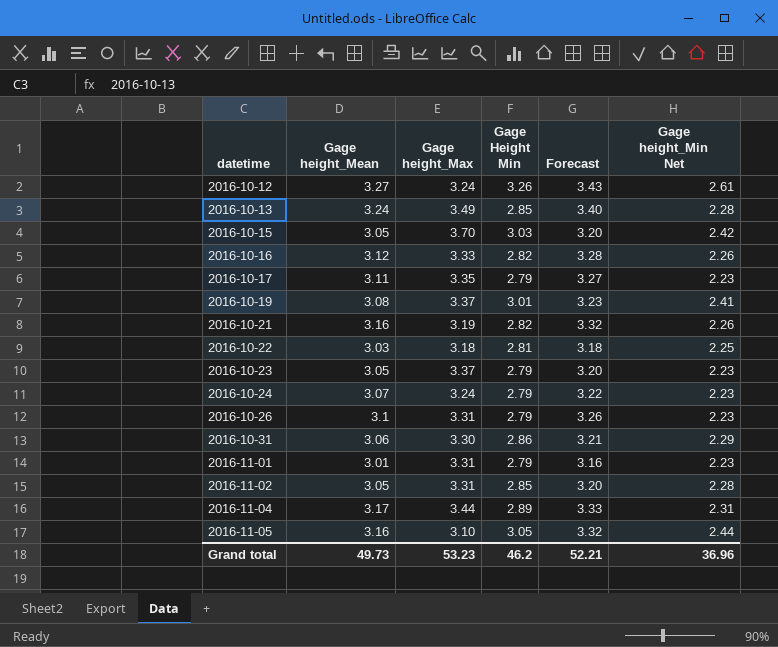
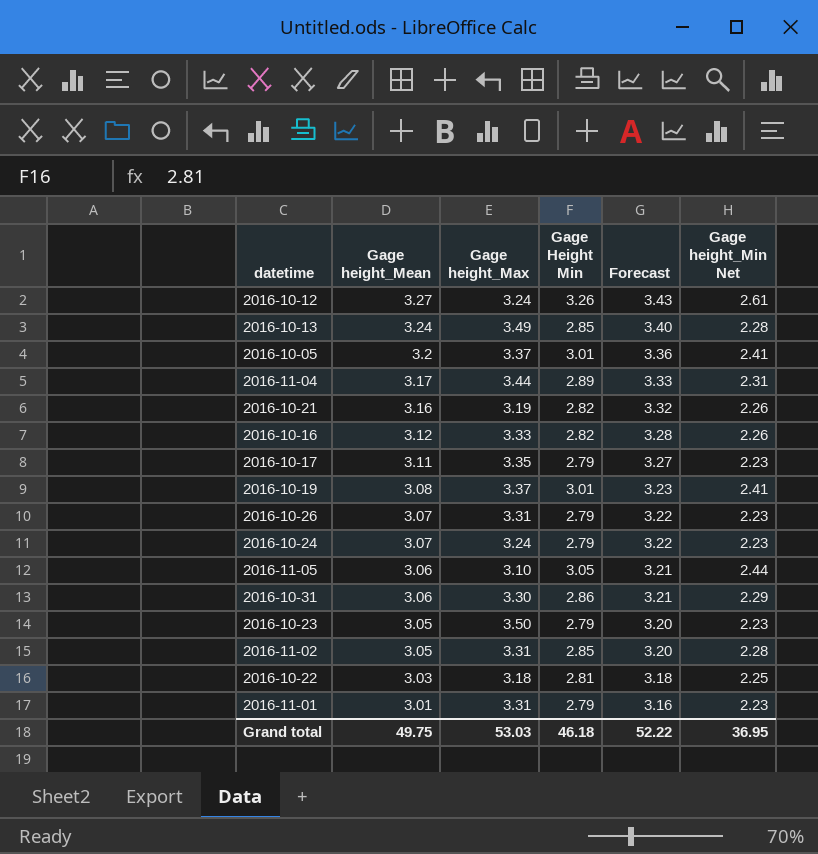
row order: datetime ascending -> Gage height_Mean descending
row 2016-10-15: 3.05 | 3.70 | 3.03 | 3.20 | 2.42 -> none
row 2016-10-05: none -> 3.2 | 3.37 | 3.01 | 3.36 | 2.41
2016-10-26 | Gage height_Mean: 3.1 -> 3.07
2016-10-26 | Forecast: 3.26 -> 3.22
2016-11-05 | Gage height_Mean: 3.16 -> 3.06
2016-11-05 | Forecast: 3.32 -> 3.21
2016-10-23 | Gage height_Max: 3.37 -> 3.50
Grand total | Gage height_Mean: 49.73 -> 49.75
Grand total | Gage height_Max: 53.23 -> 53.03
Grand total | Gage Height Min: 46.2 -> 46.18
Grand total | Forecast: 52.21 -> 52.22
Grand total | Gage height_Min Net: 36.96 -> 36.95

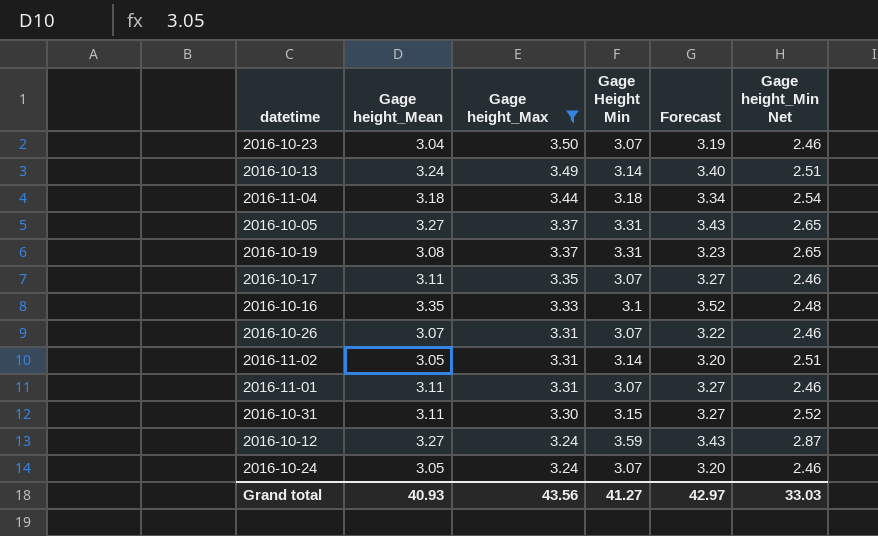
filter: none -> Gage height_Max >= 3.24
row order: Gage height_Mean descending -> Gage height_Max descending
2016-10-23 | Gage height_Mean: 3.05 -> 3.04
2016-10-23 | Gage Height Min: 2.79 -> 3.07
2016-10-23 | Forecast: 3.20 -> 3.19
2016-10-23 | Gage height_Min Net: 2.23 -> 2.46
2016-10-13 | Gage Height Min: 2.85 -> 3.14
2016-10-13 | Gage height_Min Net: 2.28 -> 2.51
2016-11-04 | Gage height_Mean: 3.17 -> 3.18
2016-11-04 | Gage Height Min: 2.89 -> 3.18
2016-11-04 | Forecast: 3.33 -> 3.34
2016-11-04 | Gage height_Min Net: 2.31 -> 2.54
2016-10-05 | Gage height_Mean: 3.2 -> 3.27
2016-10-05 | Gage Height Min: 3.01 -> 3.31
2016-10-05 | Forecast: 3.36 -> 3.43
2016-10-05 | Gage height_Min Net: 2.41 -> 2.65
2016-10-19 | Gage Height Min: 3.01 -> 3.31
2016-10-19 | Gage height_Min Net: 2.41 -> 2.65
2016-10-17 | Gage Height Min: 2.79 -> 3.07
2016-10-17 | Gage height_Min Net: 2.23 -> 2.46
2016-10-16 | Gage height_Mean: 3.12 -> 3.35
2016-10-16 | Gage Height Min: 2.82 -> 3.1
2016-10-16 | Forecast: 3.28 -> 3.52
2016-10-16 | Gage height_Min Net: 2.26 -> 2.48
2016-10-26 | Gage Height Min: 2.79 -> 3.07
2016-10-26 | Gage height_Min Net: 2.23 -> 2.46
2016-11-02 | Gage Height Min: 2.85 -> 3.14
2016-11-02 | Gage height_Min Net: 2.28 -> 2.51
2016-11-01 | Gage height_Mean: 3.01 -> 3.11
2016-11-01 | Gage Height Min: 2.79 -> 3.07
2016-11-01 | Forecast: 3.16 -> 3.27
2016-11-01 | Gage height_Min Net: 2.23 -> 2.46
2016-10-31 | Gage height_Mean: 3.06 -> 3.11
2016-10-31 | Gage Height Min: 2.86 -> 3.15
2016-10-31 | Forecast: 3.21 -> 3.27
2016-10-31 | Gage height_Min Net: 2.29 -> 2.52
2016-10-12 | Gage Height Min: 3.26 -> 3.59
2016-10-12 | Gage height_Min Net: 2.61 -> 2.87
2016-10-24 | Gage height_Mean: 3.07 -> 3.05
2016-10-24 | Gage Height Min: 2.79 -> 3.07
2016-10-24 | Forecast: 3.22 -> 3.20
2016-10-24 | Gage height_Min Net: 2.23 -> 2.46
Grand total | Gage height_Mean: 49.75 -> 40.93
Grand total | Gage height_Max: 53.03 -> 43.56
Grand total | Gage Height Min: 46.18 -> 41.27
Grand total | Forecast: 52.22 -> 42.97
Grand total | Gage height_Min Net: 36.95 -> 33.03

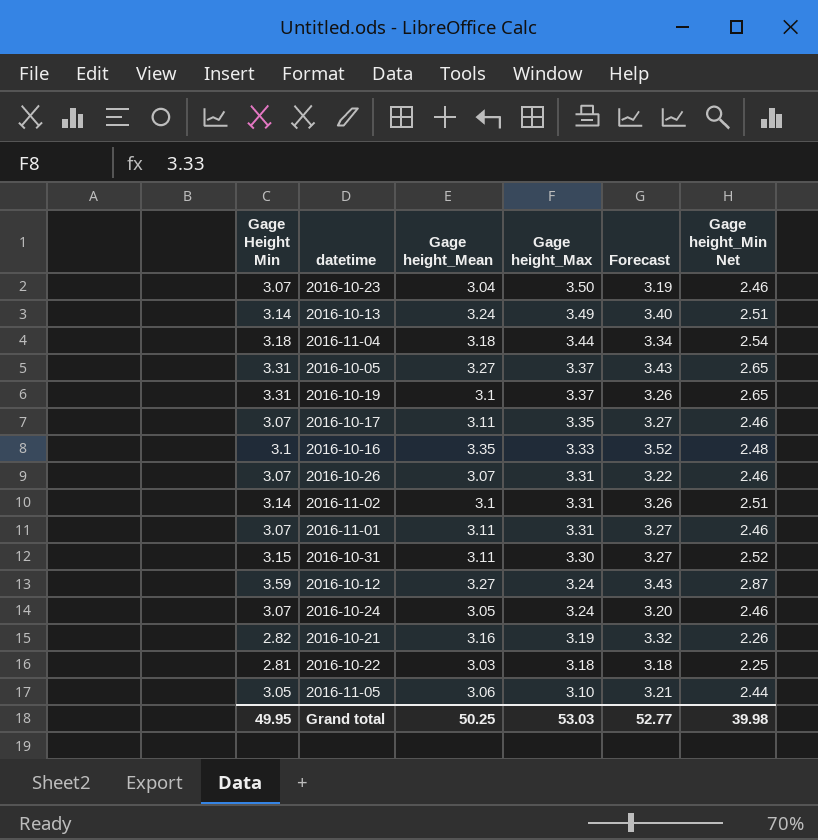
filter: Gage height_Max >= 3.24 -> none
column Gage Height Min | position: 4 -> 1
2016-10-19 | Gage height_Mean: 3.08 -> 3.1
2016-10-19 | Forecast: 3.23 -> 3.26
2016-11-02 | Gage height_Mean: 3.05 -> 3.1
2016-11-02 | Forecast: 3.20 -> 3.26
Grand total | Gage Height Min: 41.27 -> 49.95
Grand total | Gage height_Mean: 40.93 -> 50.25
Grand total | Gage height_Max: 43.56 -> 53.03
Grand total | Forecast: 42.97 -> 52.77
Grand total | Gage height_Min Net: 33.03 -> 39.98

